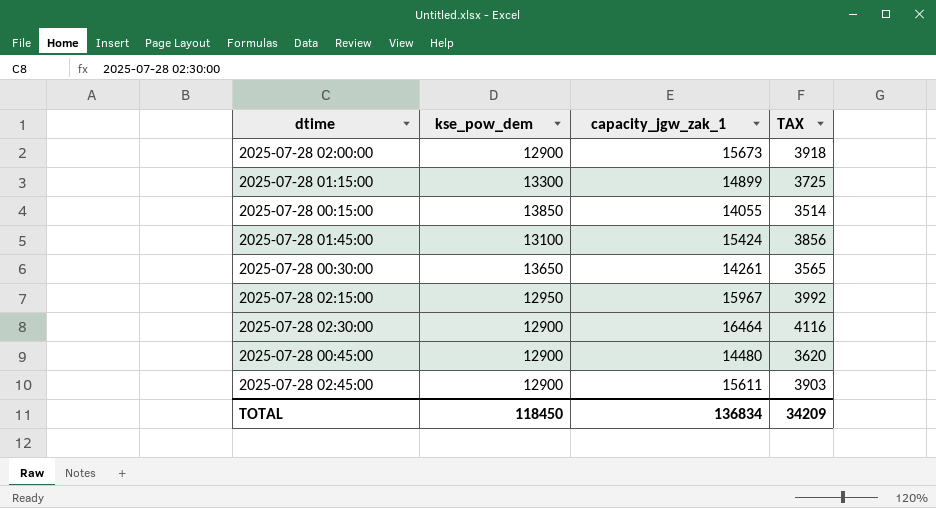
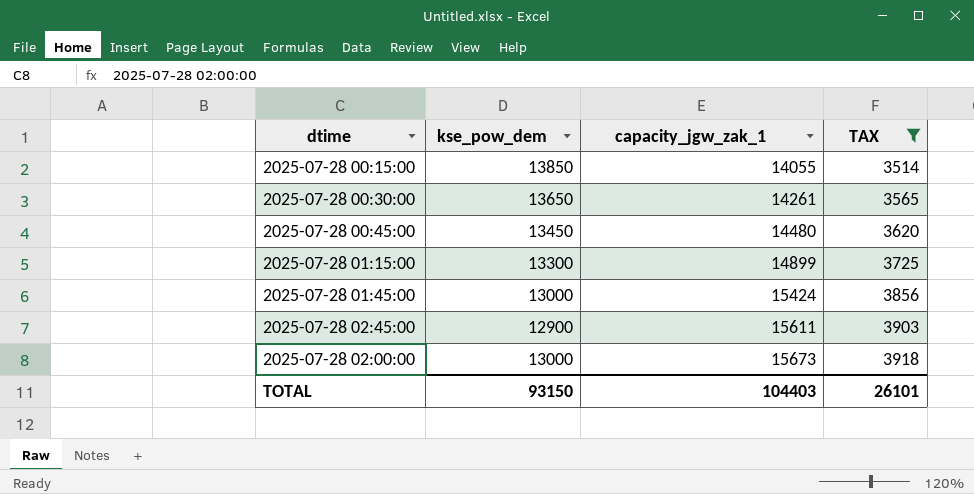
filter: none -> TAX <= 3918
row order: none -> capacity_jgw_zak_1 ascending
2025-07-28 00:45:00 | kse_pow_dem: 12900 -> 13450
2025-07-28 01:45:00 | kse_pow_dem: 13100 -> 13000
2025-07-28 02:00:00 | kse_pow_dem: 12900 -> 13000
TOTAL | kse_pow_dem: 118450 -> 93150
TOTAL | capacity_jgw_zak_1: 136834 -> 104403
TOTAL | TAX: 34209 -> 26101

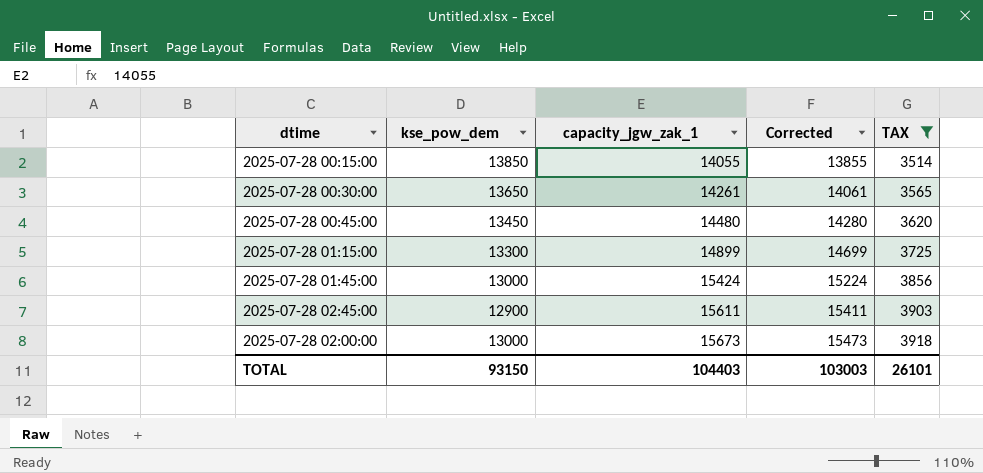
column Corrected | formula: none -> [capacity_jgw_zak_1] - 200

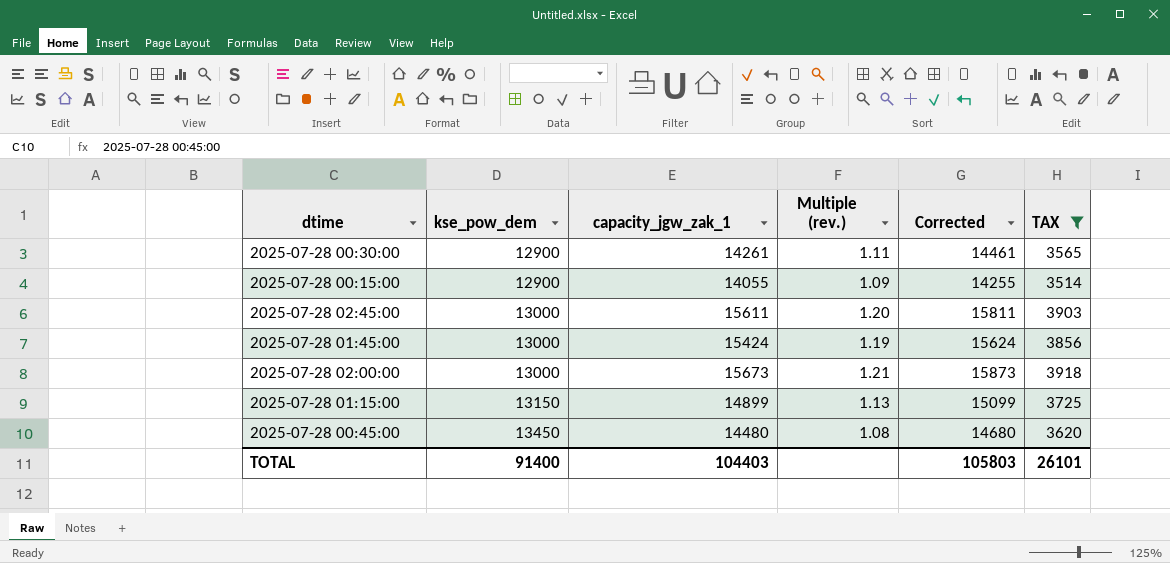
row order: capacity_jgw_zak_1 ascending -> kse_pow_dem ascending
column Multiple (rev.) | formula: none -> [capacity_jgw_zak_1] / [kse_pow_dem]
column Corrected | formula: [capacity_jgw_zak_1] - 200 -> [capacity_jgw_zak_1] + 200
2025-07-28 00:30:00 | kse_pow_dem: 13650 -> 12900
2025-07-28 00:15:00 | kse_pow_dem: 13850 -> 12900
2025-07-28 02:45:00 | kse_pow_dem: 12900 -> 13000
2025-07-28 01:15:00 | kse_pow_dem: 13300 -> 13150
TOTAL | kse_pow_dem: 93150 -> 91400
TOTAL | Corrected: 103003 -> 105803

